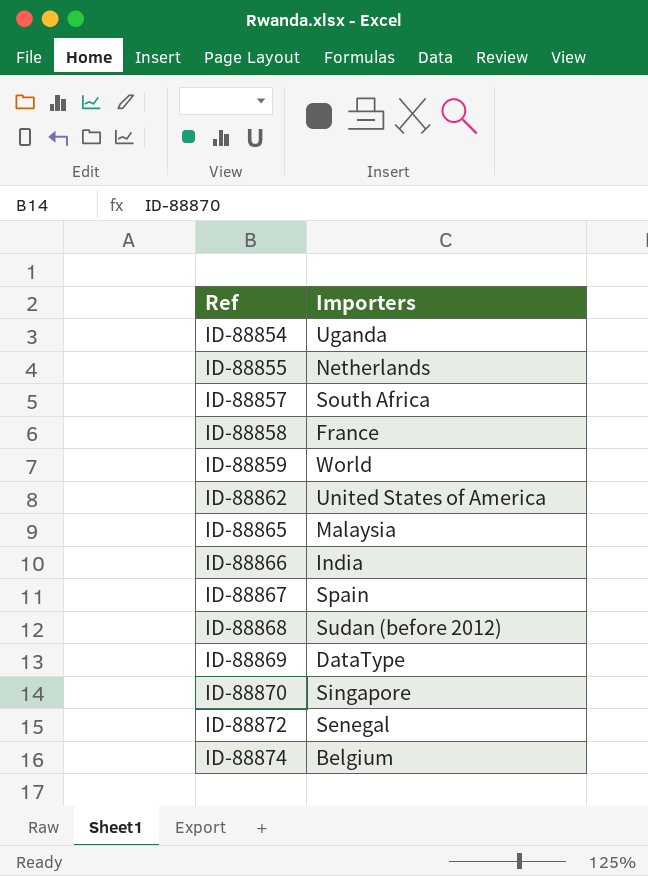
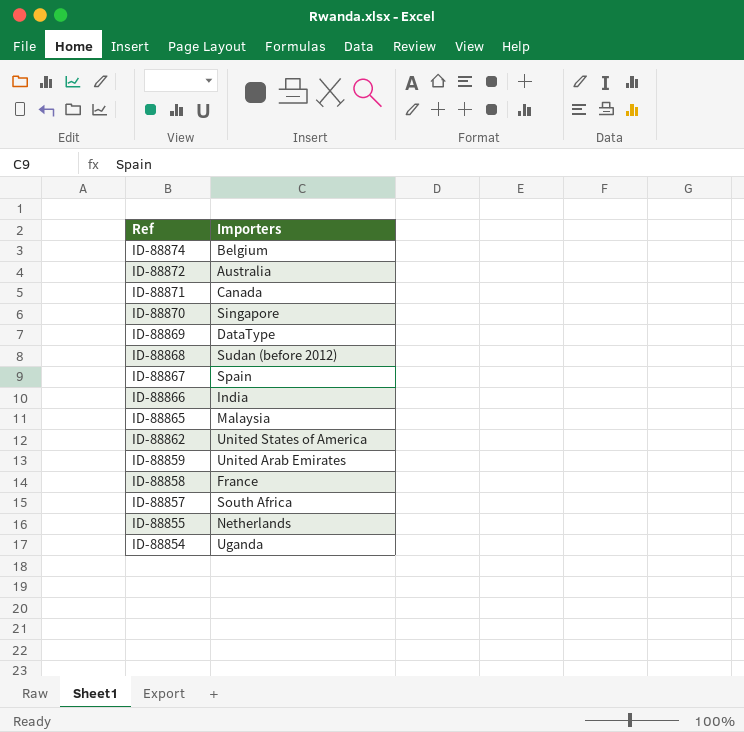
row order: Ref ascending -> Ref descending
ID-88872 | Importers: Senegal -> Australia
row ID-88871: none -> Canada
ID-88859 | Importers: World -> United Arab Emirates

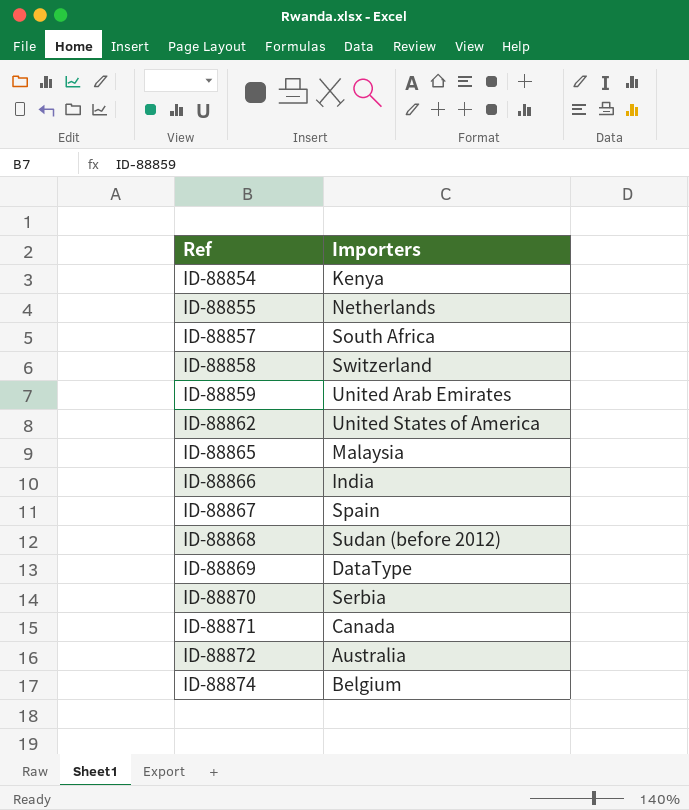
row order: Ref descending -> Ref ascending
ID-88854 | Importers: Uganda -> Kenya
ID-88858 | Importers: France -> Switzerland
ID-88870 | Importers: Singapore -> Serbia

